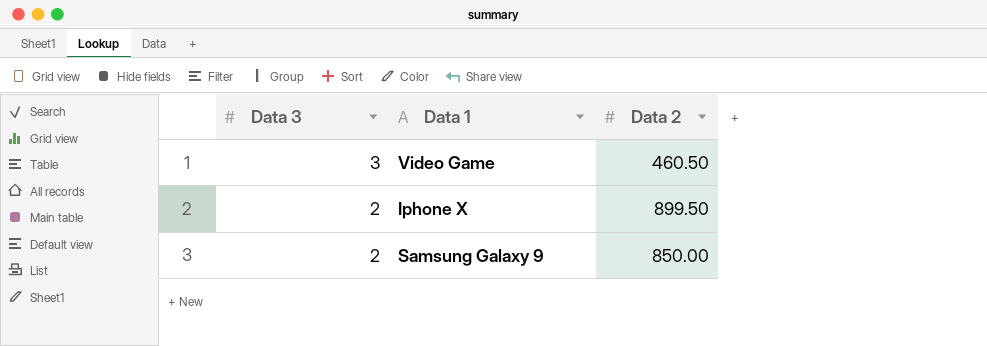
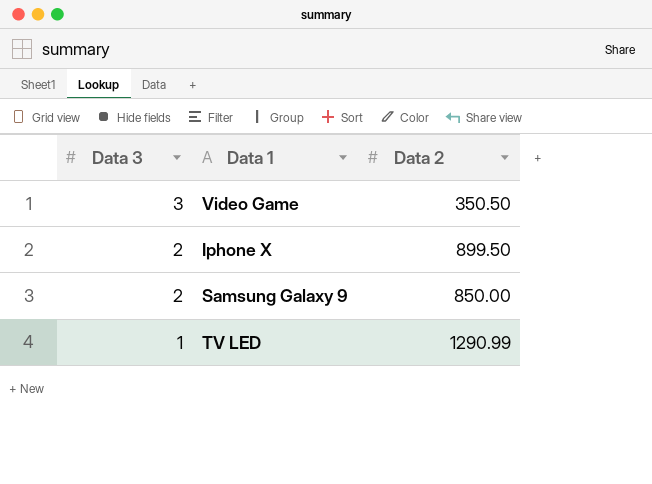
Video Game | Data 2: 460.50 -> 350.50
row TV LED: none -> 1 | 1290.99

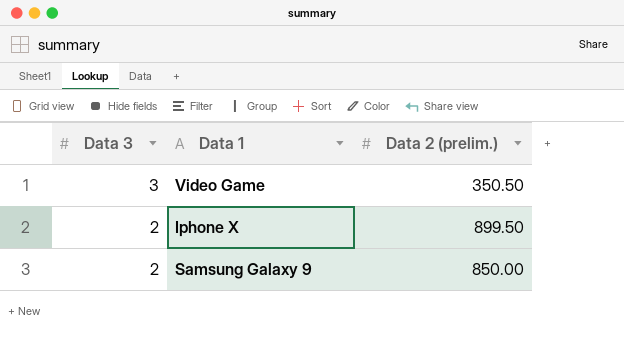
column name: Data 2 -> Data 2 (prelim.)
row TV LED: 1 | 1290.99 -> none

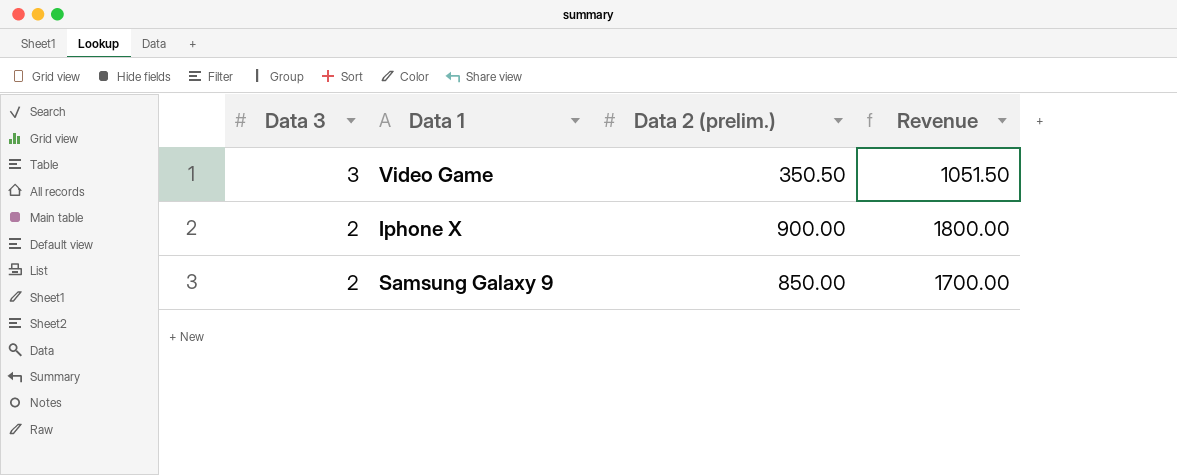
column Revenue | formula: none -> [Data 3] * [Data 2 (prelim.)]
Iphone X | Data 2 (prelim.): 899.50 -> 900.00

